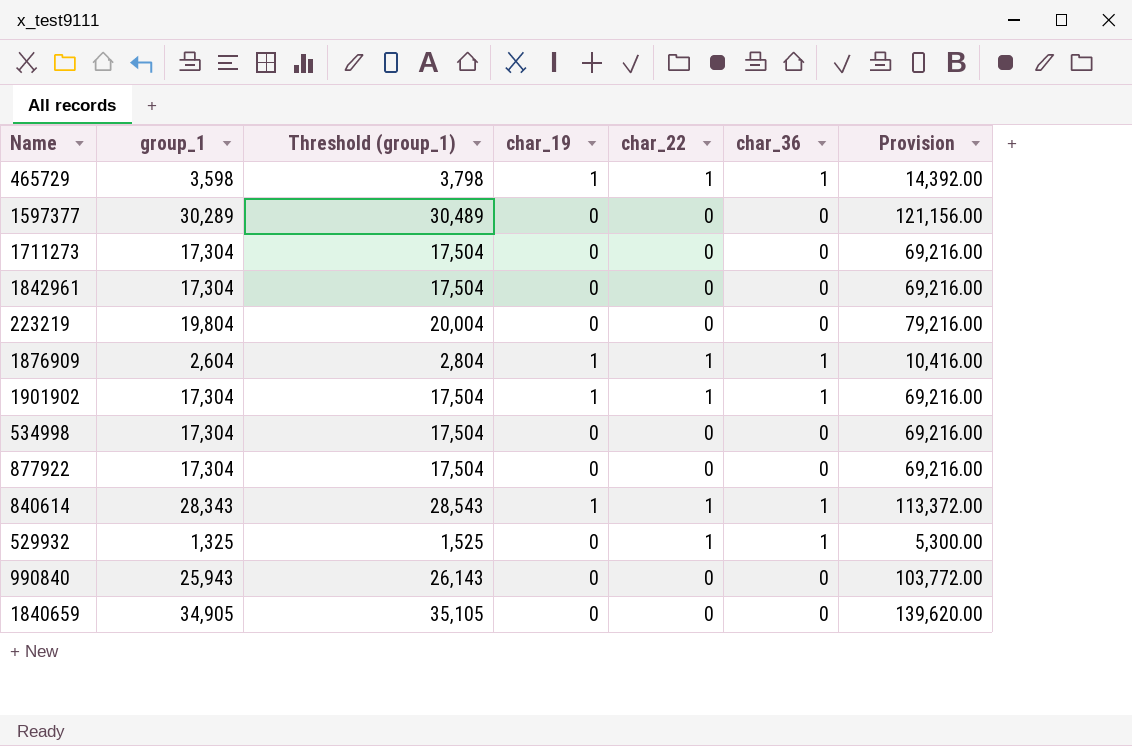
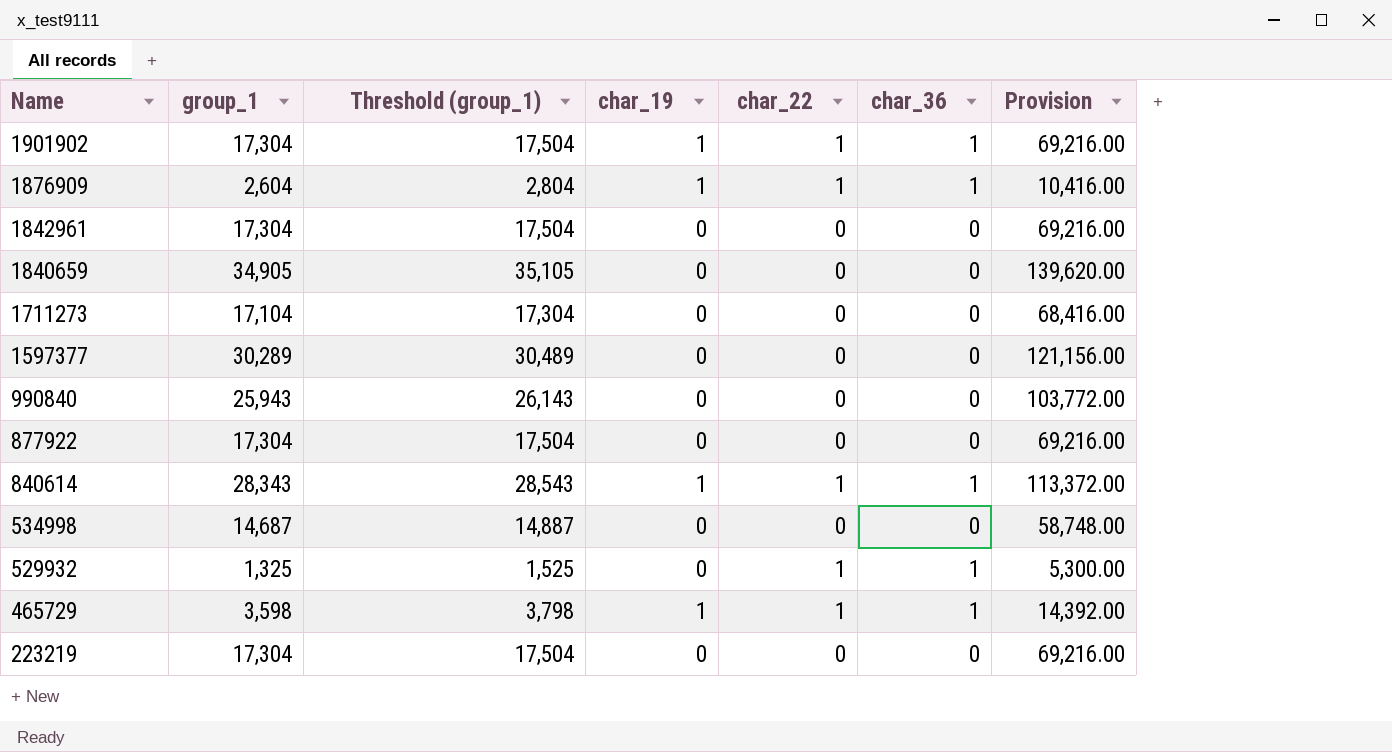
row order: none -> Name descending
1711273 | group_1: 17,304 -> 17,104
1711273 | Threshold (group_1): 17,504 -> 17,304
1711273 | Provision: 69,216.00 -> 68,416.00
534998 | group_1: 17,304 -> 14,687
534998 | Threshold (group_1): 17,504 -> 14,887
534998 | Provision: 69,216.00 -> 58,748.00
223219 | group_1: 19,804 -> 17,304
223219 | Threshold (group_1): 20,004 -> 17,504
223219 | Provision: 79,216.00 -> 69,216.00

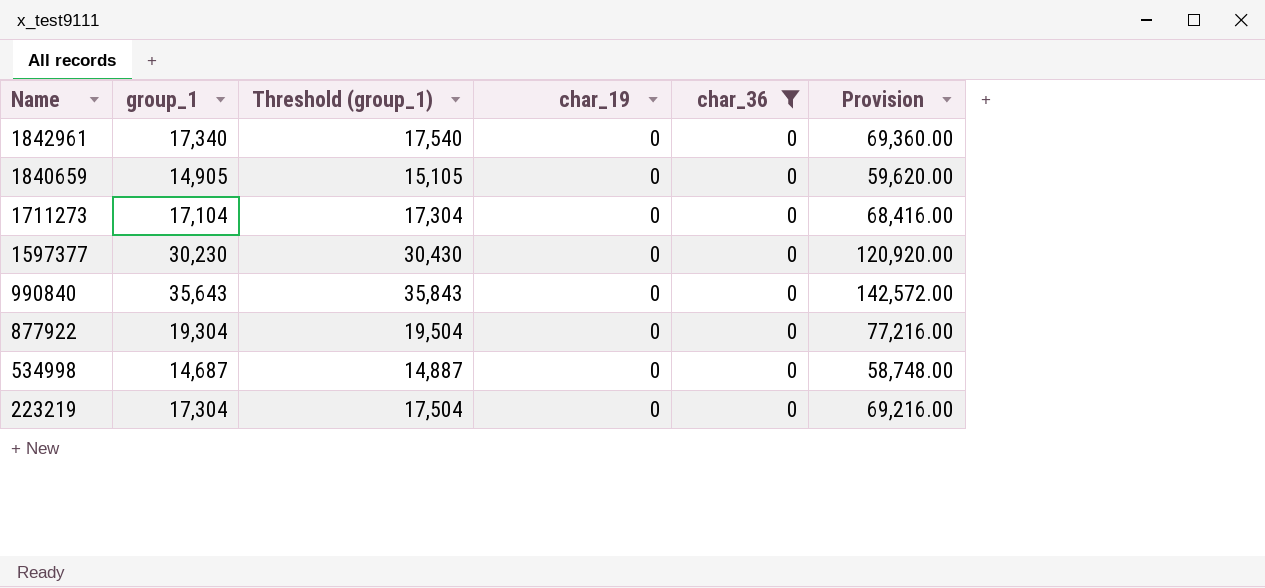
filter: none -> char_36 = 0
column char_22 | position: 5 -> none
1842961 | group_1: 17,304 -> 17,340
1842961 | Threshold (group_1): 17,504 -> 17,540
1842961 | Provision: 69,216.00 -> 69,360.00
1840659 | group_1: 34,905 -> 14,905
1840659 | Threshold (group_1): 35,105 -> 15,105
1840659 | Provision: 139,620.00 -> 59,620.00
1597377 | group_1: 30,289 -> 30,230
1597377 | Threshold (group_1): 30,489 -> 30,430
1597377 | Provision: 121,156.00 -> 120,920.00
990840 | group_1: 25,943 -> 35,643
990840 | Threshold (group_1): 26,143 -> 35,843
990840 | Provision: 103,772.00 -> 142,572.00
877922 | group_1: 17,304 -> 19,304
877922 | Threshold (group_1): 17,504 -> 19,504
877922 | Provision: 69,216.00 -> 77,216.00

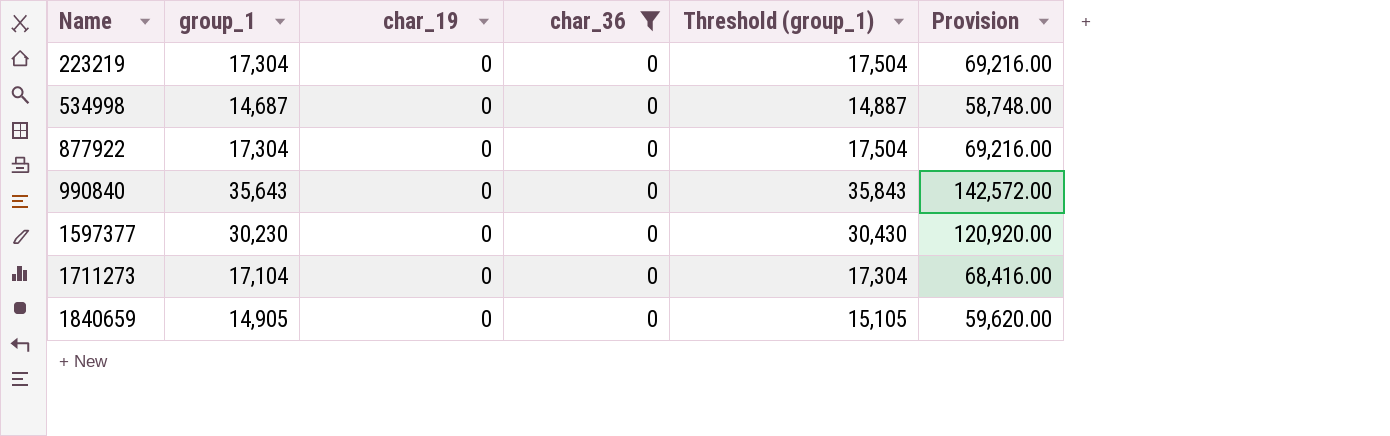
row order: Name descending -> Name ascending
column Threshold (group_1) | position: 3 -> 5
row 1842961: 17,340 | 17,540 | 0 | 0 | 69,360.00 -> none
877922 | group_1: 19,304 -> 17,304
877922 | Threshold (group_1): 19,504 -> 17,504
877922 | Provision: 77,216.00 -> 69,216.00

